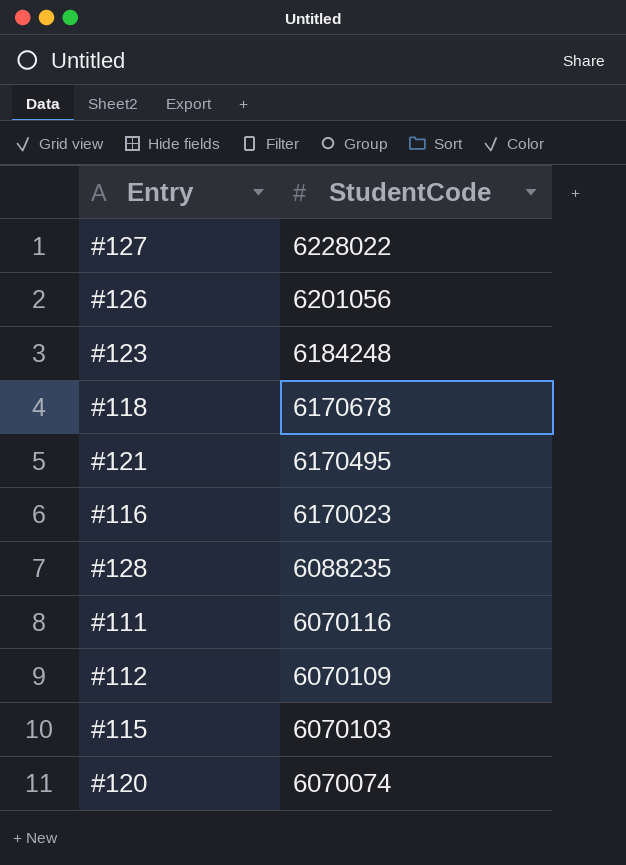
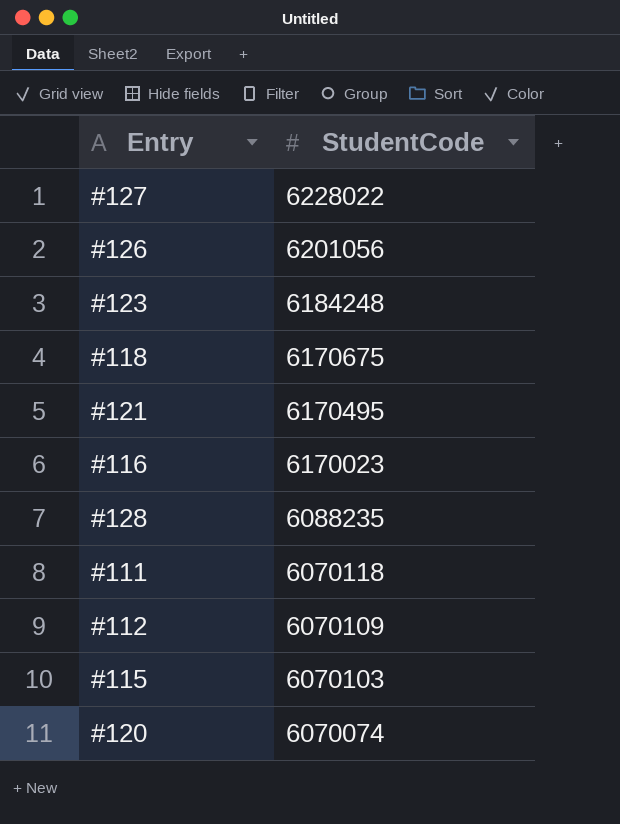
#118 | StudentCode: 6170678 -> 6170675
#111 | StudentCode: 6070116 -> 6070118

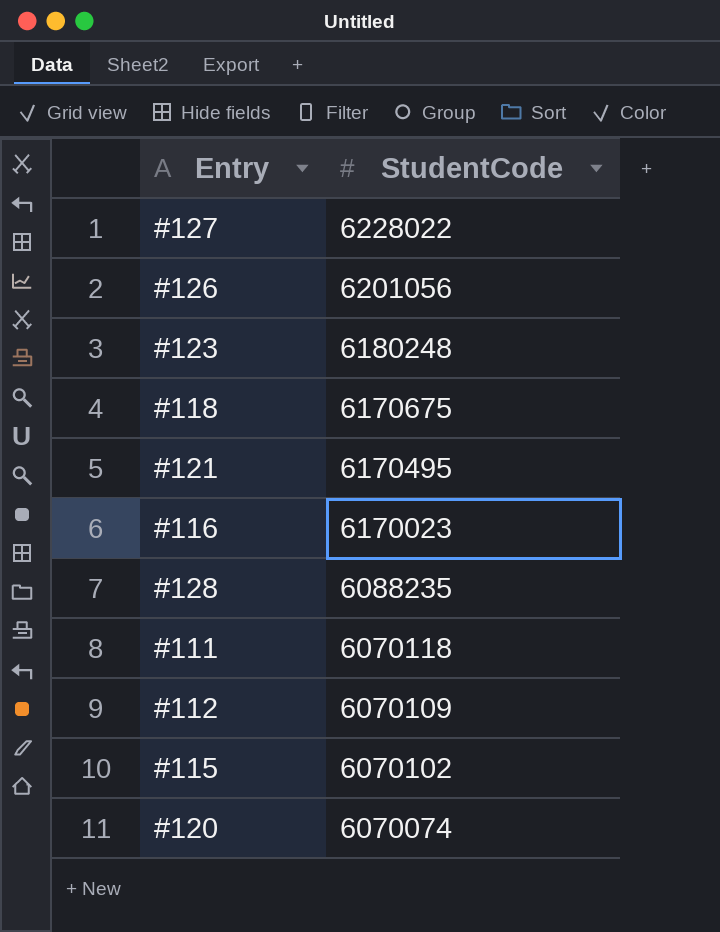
#123 | StudentCode: 6184248 -> 6180248
#115 | StudentCode: 6070103 -> 6070102

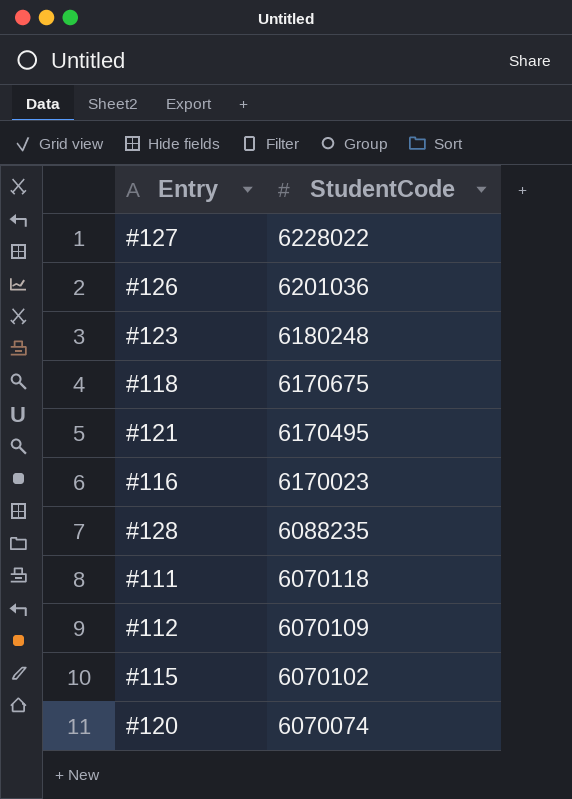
#126 | StudentCode: 6201056 -> 6201036

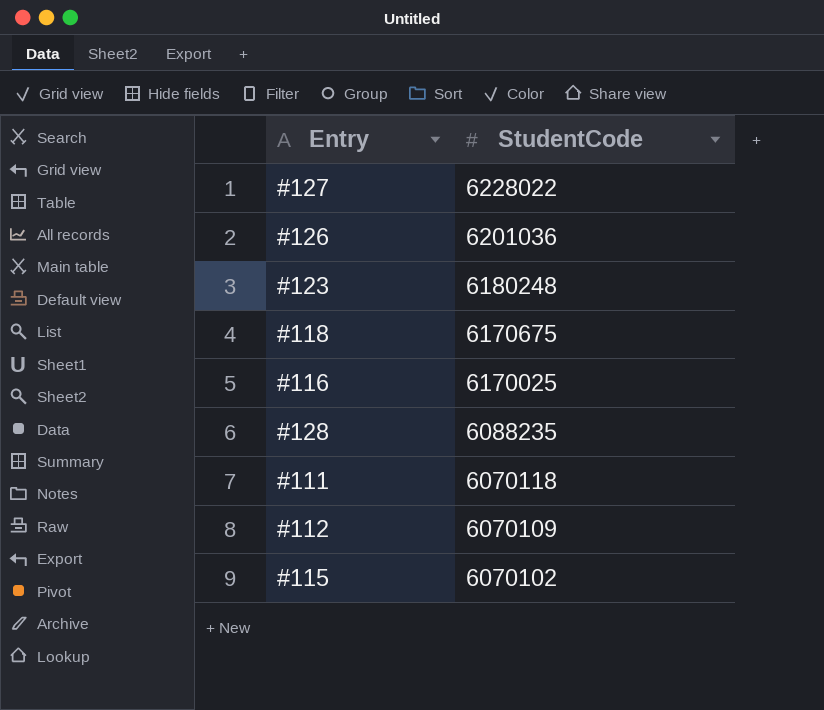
row #121: 6170495 -> none
row #120: 6070074 -> none
#116 | StudentCode: 6170023 -> 6170025

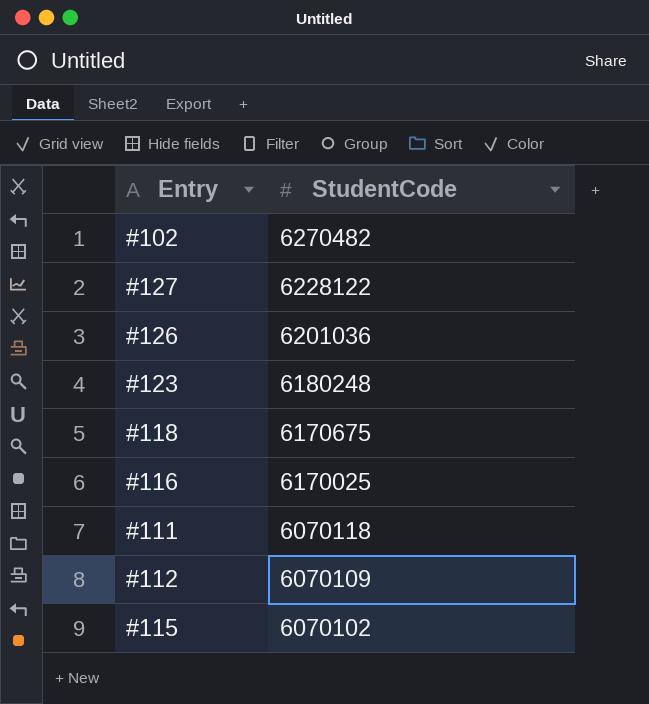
row #128: 6088235 -> none
row #102: none -> 6270482
#127 | StudentCode: 6228022 -> 6228122

